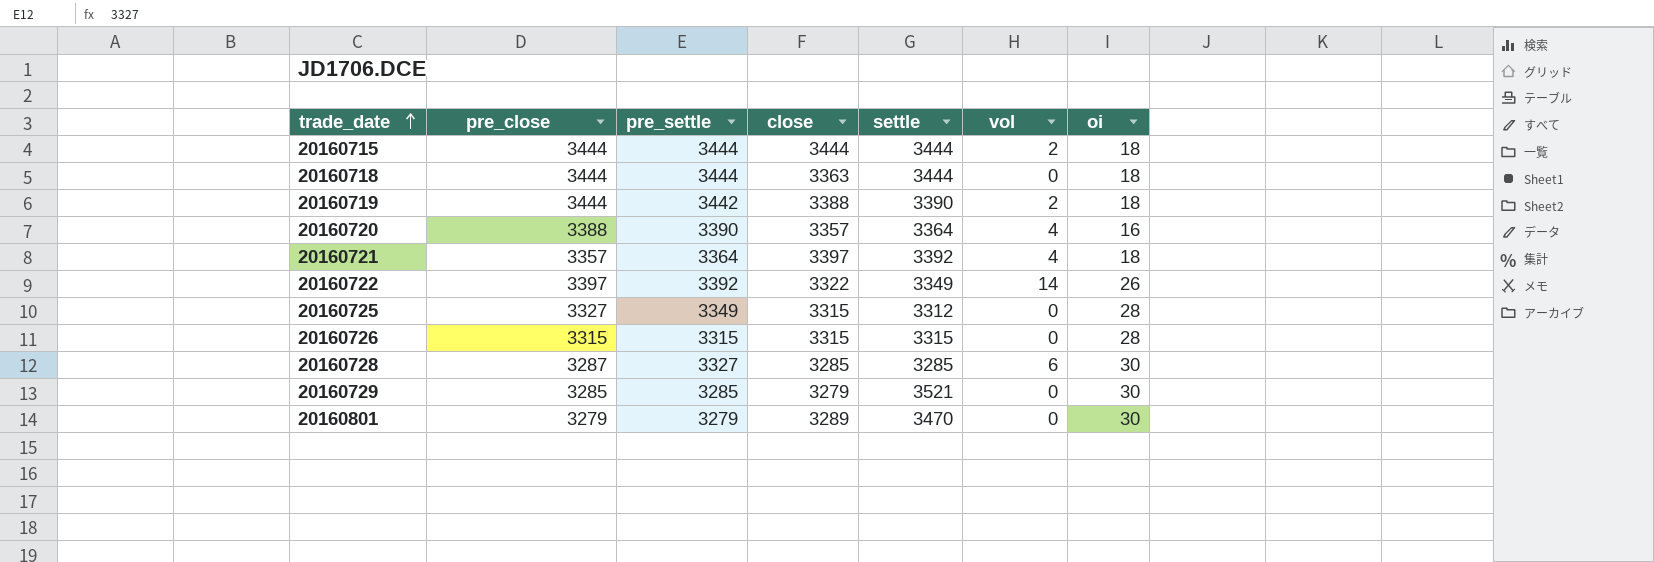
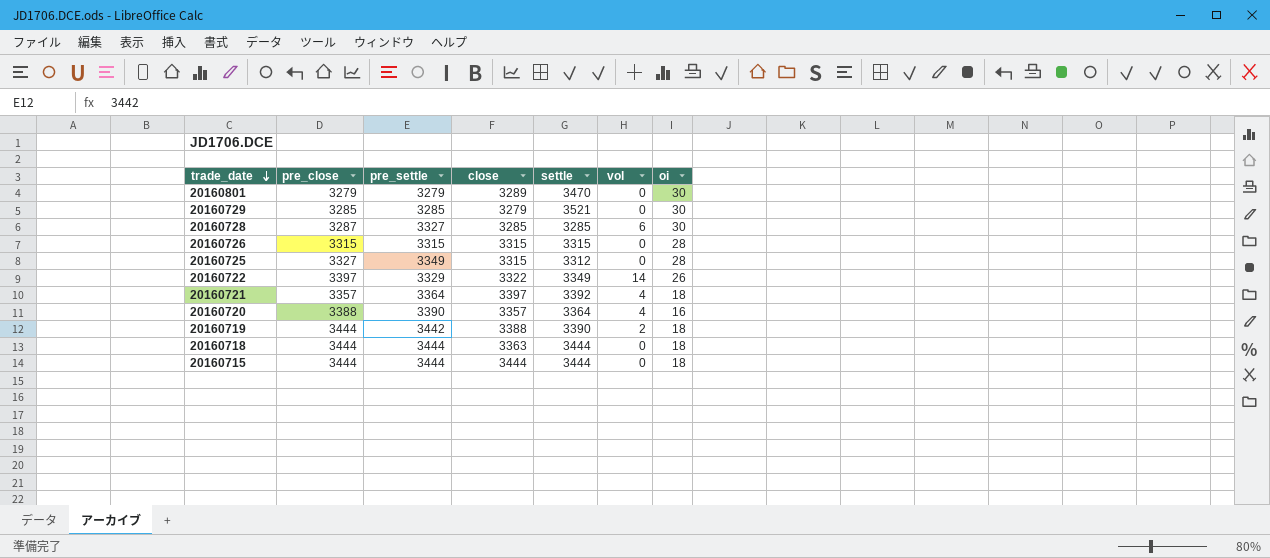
row order: trade_date ascending -> trade_date descending
20160722 | pre_settle: 3392 -> 3329
20160715 | vol: 2 -> 0

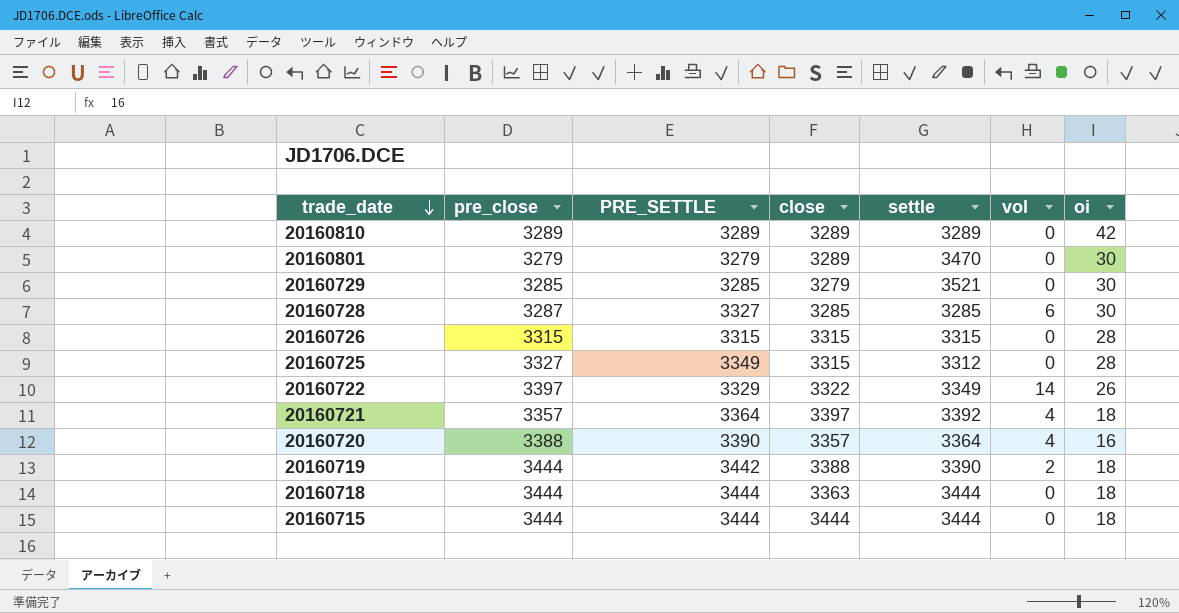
column name: pre_settle -> PRE_SETTLE
row 20160810: none -> 3289 | 3289 | 3289 | 3289 | 0 | 42

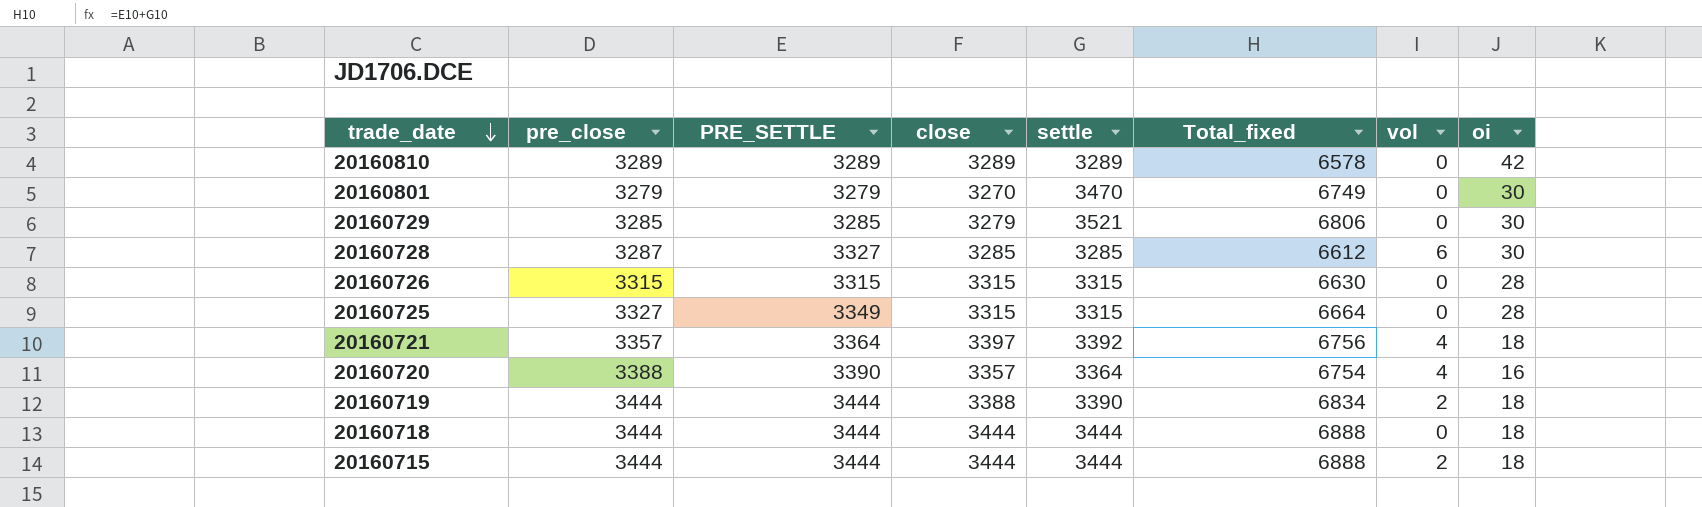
column Total_fixed | formula: none -> [PRE_SETTLE] + [settle]
row 20160722: 3397 | 3329 | 3322 | 3349 | 14 | 26 -> none
20160801 | close: 3289 -> 3270
20160725 | settle: 3312 -> 3315
20160719 | PRE_SETTLE: 3442 -> 3444
20160718 | close: 3363 -> 3444
20160715 | vol: 0 -> 2

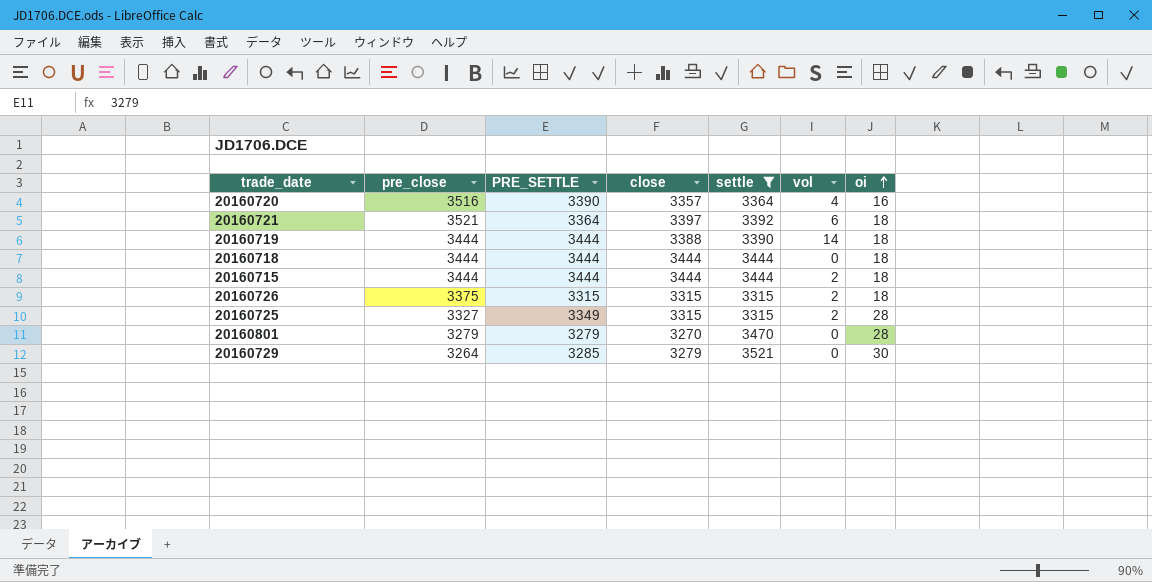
filter: none -> settle >= 3315
row order: trade_date descending -> oi ascending
column Total_fixed | formula: [PRE_SETTLE] + [settle] -> none
20160720 | pre_close: 3388 -> 3516
20160721 | pre_close: 3357 -> 3521
20160721 | vol: 4 -> 6
20160719 | vol: 2 -> 14
20160726 | pre_close: 3315 -> 3375
20160726 | vol: 0 -> 2
20160726 | oi: 28 -> 18
20160725 | vol: 0 -> 2
20160801 | oi: 30 -> 28
20160729 | pre_close: 3285 -> 3264

